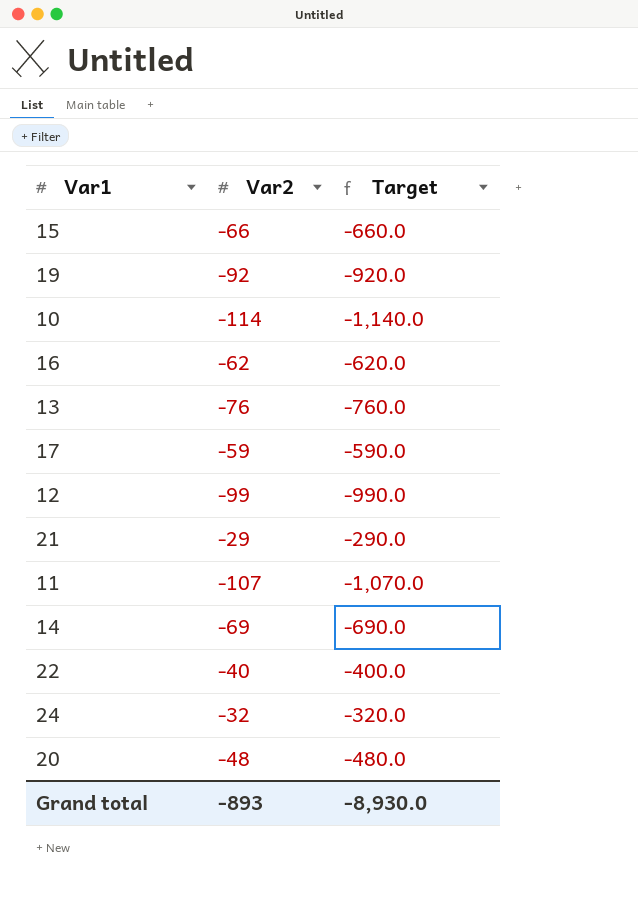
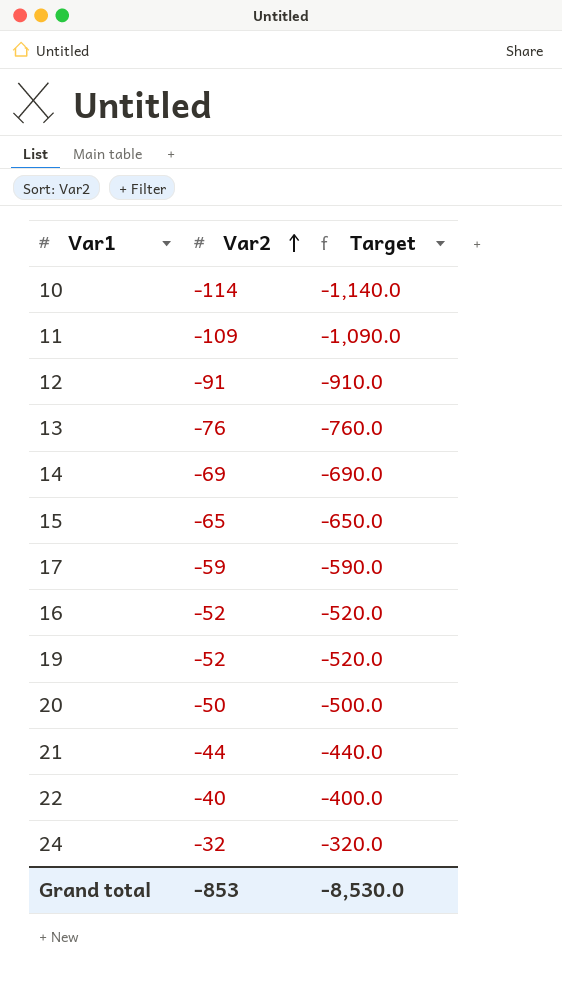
row order: none -> Var2 ascending
11 | Var2: -107 -> -109
11 | Target: -1,070.0 -> -1,090.0
12 | Var2: -99 -> -91
12 | Target: -990.0 -> -910.0
15 | Var2: -66 -> -65
15 | Target: -660.0 -> -650.0
16 | Var2: -62 -> -52
16 | Target: -620.0 -> -520.0
19 | Var2: -92 -> -52
19 | Target: -920.0 -> -520.0
20 | Var2: -48 -> -50
20 | Target: -480.0 -> -500.0
21 | Var2: -29 -> -44
21 | Target: -290.0 -> -440.0
Grand total | Var2: -893 -> -853
Grand total | Target: -8,930.0 -> -8,530.0

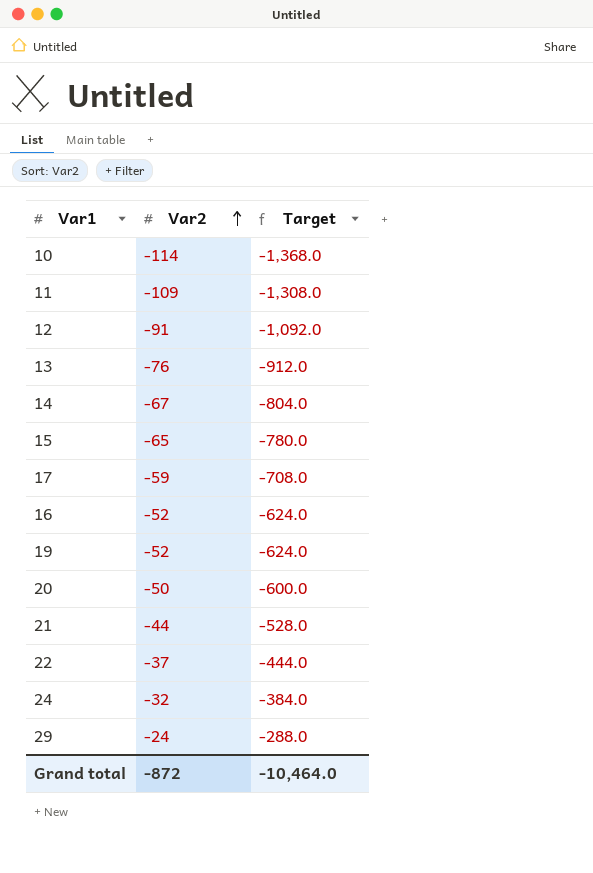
column Target | formula: [Var2] * 10 -> [Var2] * 12
14 | Var2: -69 -> -67
22 | Var2: -40 -> -37
row 29: none -> -24 | -288.0
Grand total | Var2: -853 -> -872
Grand total | Target: -8,530.0 -> -10,464.0

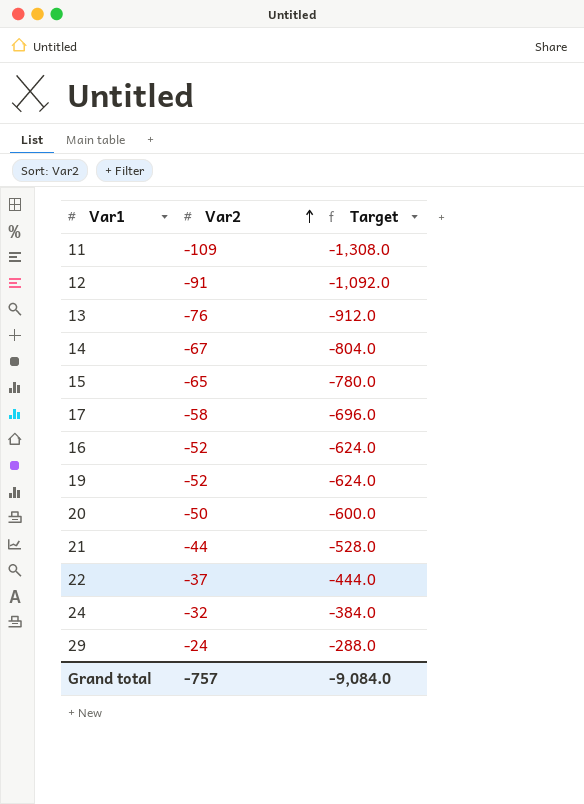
row 10: -114 | -1,368.0 -> none
17 | Var2: -59 -> -58
17 | Target: -708.0 -> -696.0
Grand total | Var2: -872 -> -757
Grand total | Target: -10,464.0 -> -9,084.0

